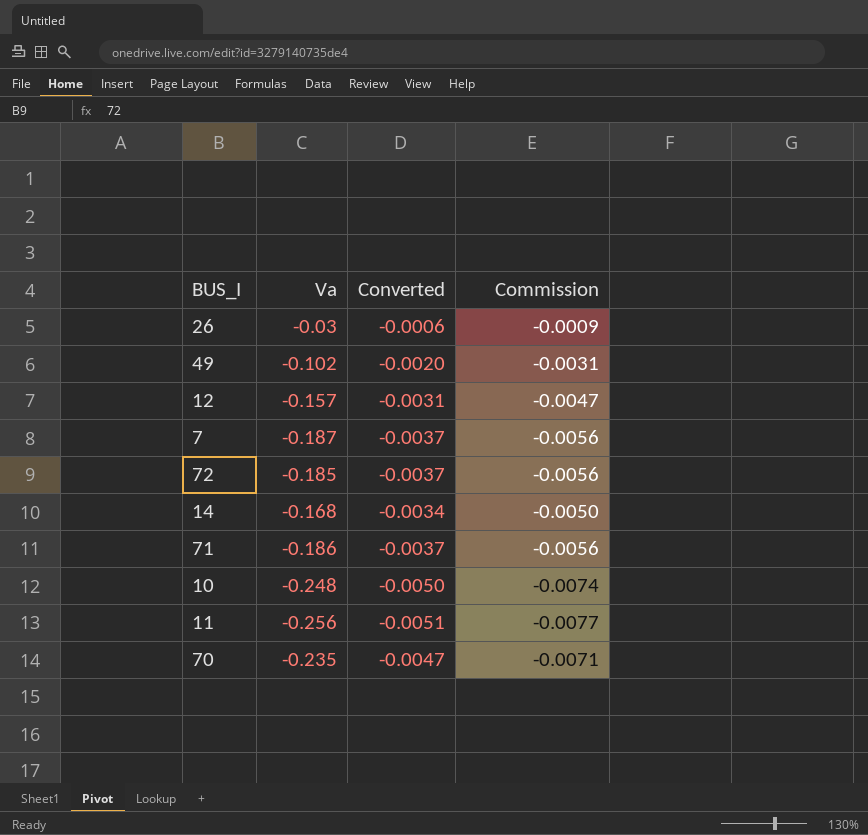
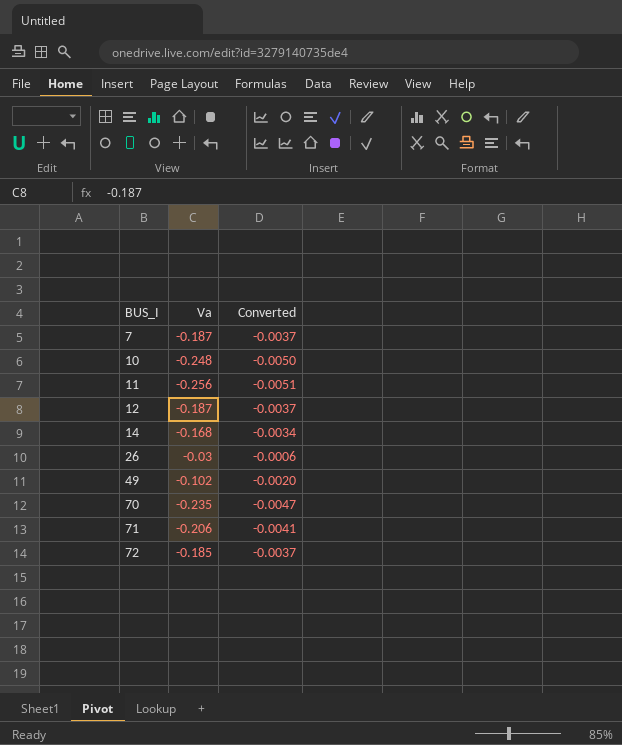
row order: none -> BUS_I ascending
column Commission | formula: [Va] * 0.03 -> none
12 | Va: -0.157 -> -0.187
12 | Converted: -0.0031 -> -0.0037
71 | Va: -0.186 -> -0.206
71 | Converted: -0.0037 -> -0.0041

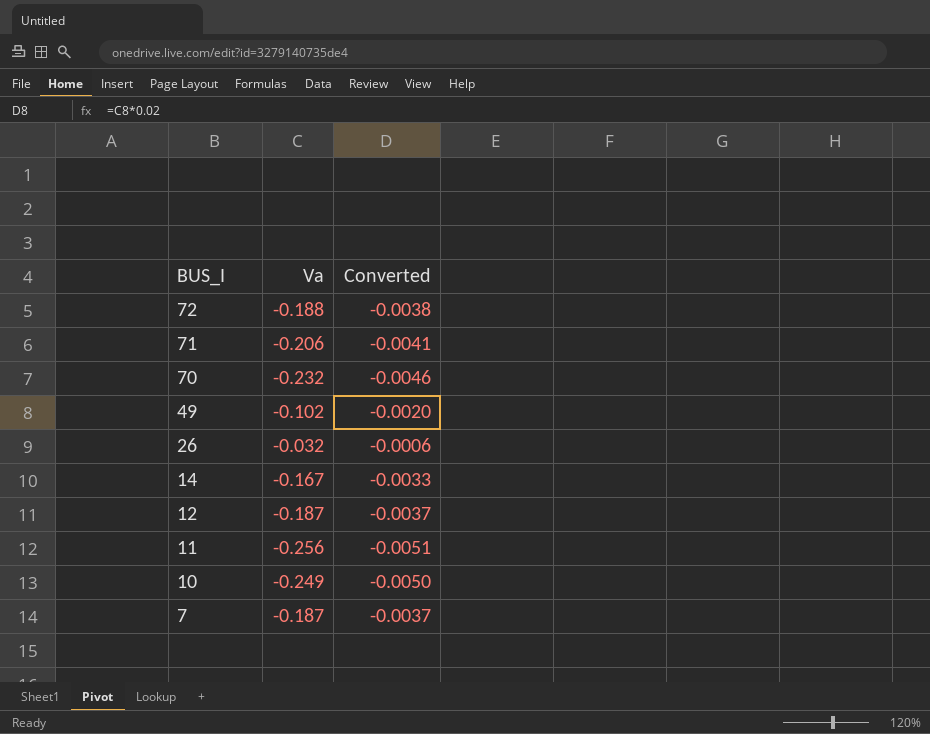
row order: BUS_I ascending -> BUS_I descending
72 | Va: -0.185 -> -0.188
72 | Converted: -0.0037 -> -0.0038
70 | Va: -0.235 -> -0.232
70 | Converted: -0.0047 -> -0.0046
26 | Va: -0.03 -> -0.032
14 | Va: -0.168 -> -0.167
14 | Converted: -0.0034 -> -0.0033
10 | Va: -0.248 -> -0.249

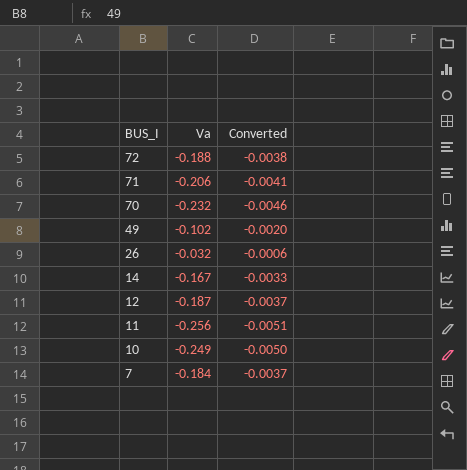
7 | Va: -0.187 -> -0.184

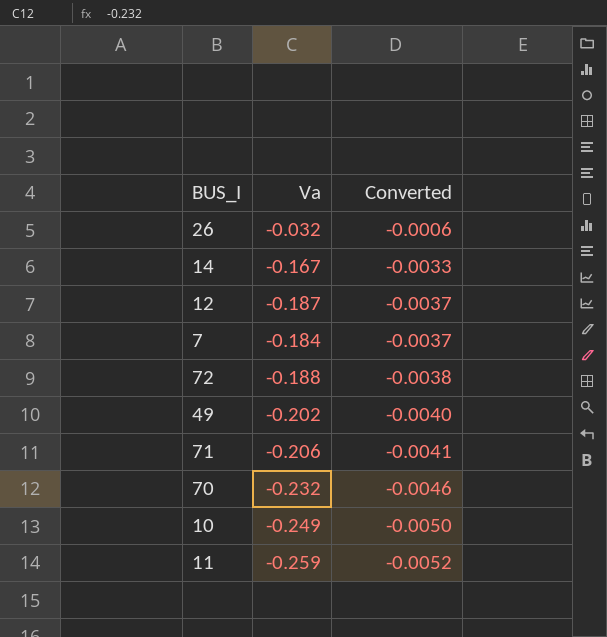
row order: BUS_I descending -> Converted descending
49 | Va: -0.102 -> -0.202
49 | Converted: -0.0020 -> -0.0040
11 | Va: -0.256 -> -0.259
11 | Converted: -0.0051 -> -0.0052

